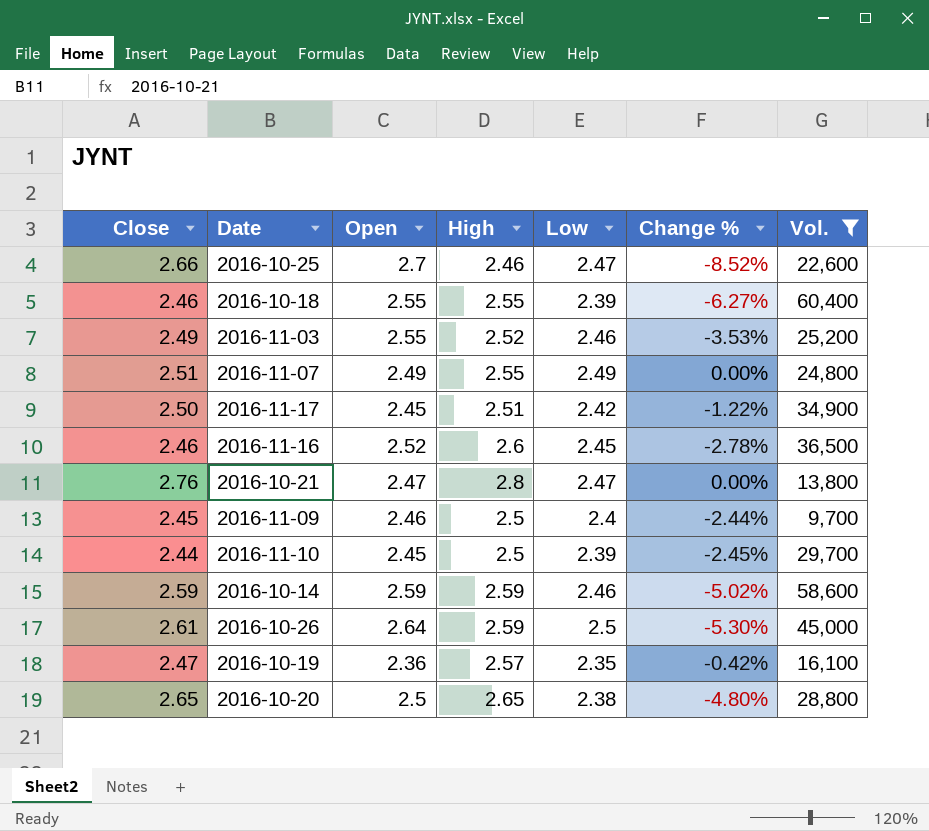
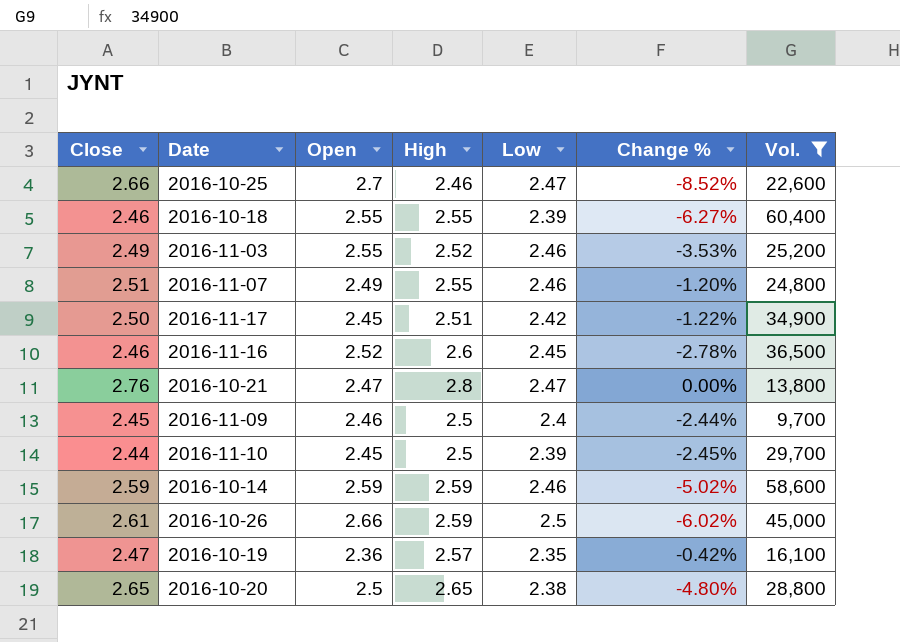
2016-11-07 | Low: 2.49 -> 2.46
2016-11-07 | Change %: 0.00% -> -1.20%
2016-10-26 | Open: 2.64 -> 2.66
2016-10-26 | Change %: -5.30% -> -6.02%

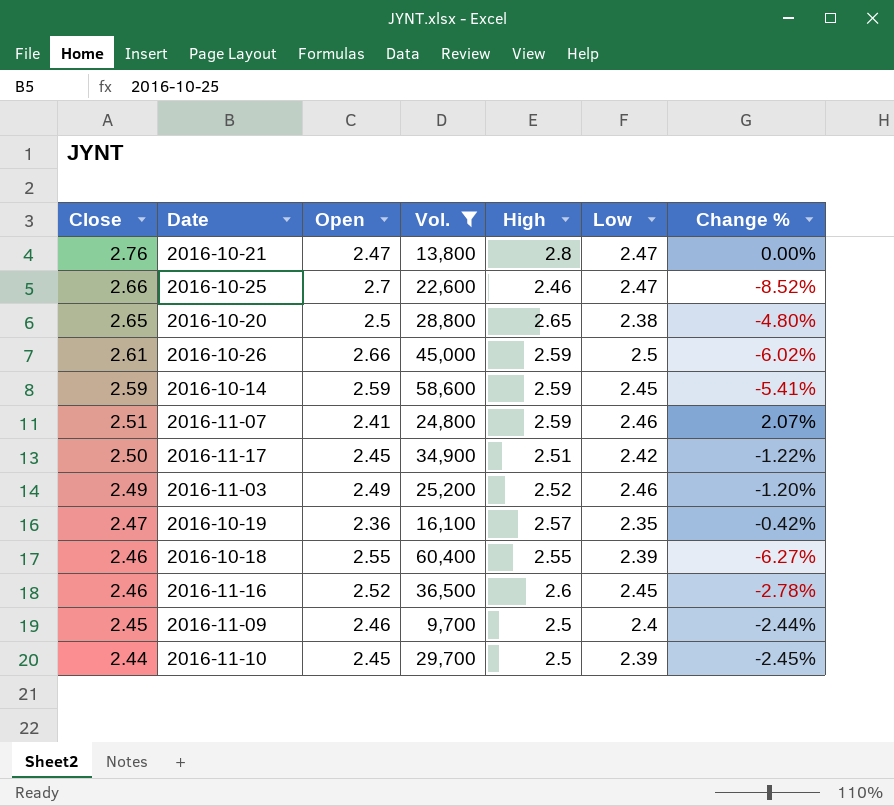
row order: none -> Close descending
column Vol. | position: 7 -> 4
2016-10-14 | Low: 2.46 -> 2.45
2016-10-14 | Change %: -5.02% -> -5.41%
2016-11-07 | Open: 2.49 -> 2.41
2016-11-07 | High: 2.55 -> 2.59
2016-11-07 | Change %: -1.20% -> 2.07%
2016-11-03 | Open: 2.55 -> 2.49
2016-11-03 | Change %: -3.53% -> -1.20%

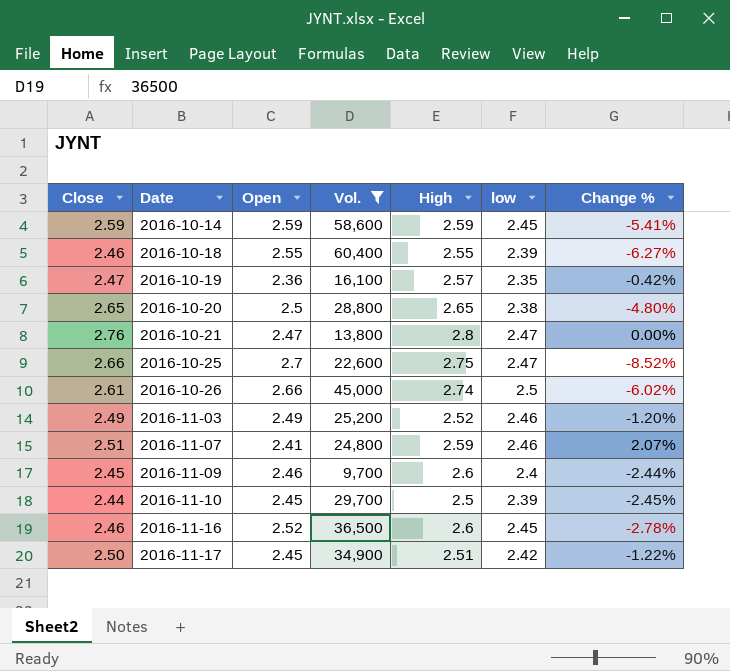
row order: Close descending -> Date ascending
column name: Low -> low
2016-10-25 | High: 2.46 -> 2.75
2016-10-26 | High: 2.59 -> 2.74
2016-11-09 | High: 2.5 -> 2.6

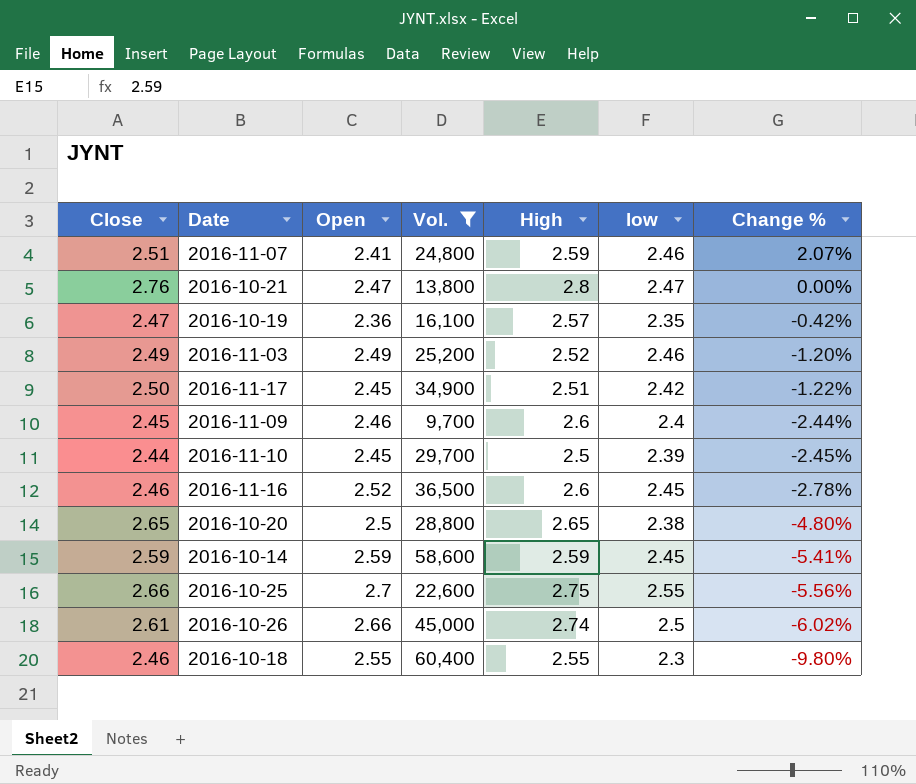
row order: Date ascending -> Change % descending
2016-10-25 | low: 2.47 -> 2.55
2016-10-25 | Change %: -8.52% -> -5.56%
2016-10-18 | low: 2.39 -> 2.3
2016-10-18 | Change %: -6.27% -> -9.80%

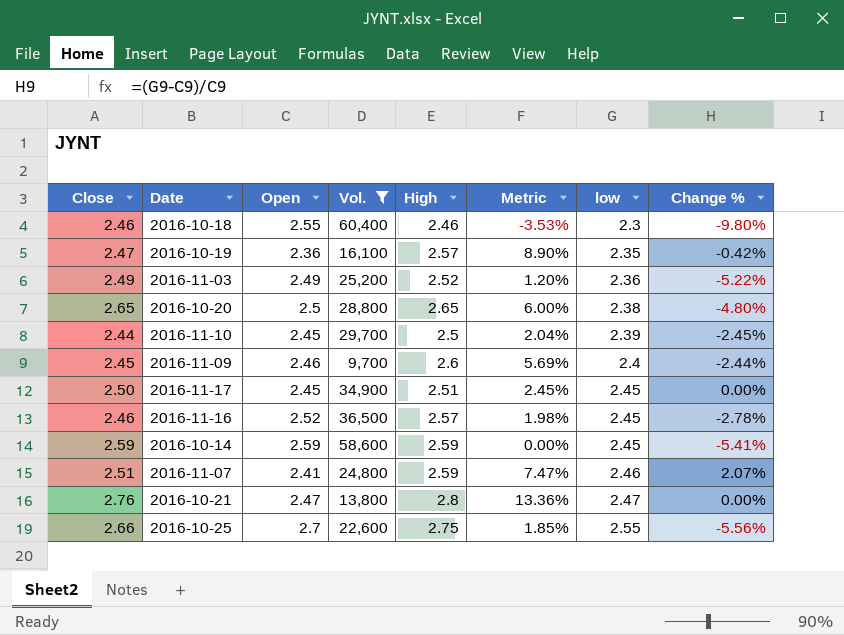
row order: Change % descending -> low ascending
column Metric | formula: none -> ([High] - [Open]) / [Open]
row 2016-10-26: 2.61 | 2.66 | 45,000 | 2.74 | 2.5 | -6.02% -> none
2016-10-18 | High: 2.55 -> 2.46
2016-11-03 | low: 2.46 -> 2.36
2016-11-03 | Change %: -1.20% -> -5.22%
2016-11-17 | low: 2.42 -> 2.45
2016-11-17 | Change %: -1.22% -> 0.00%
2016-11-16 | High: 2.6 -> 2.57

